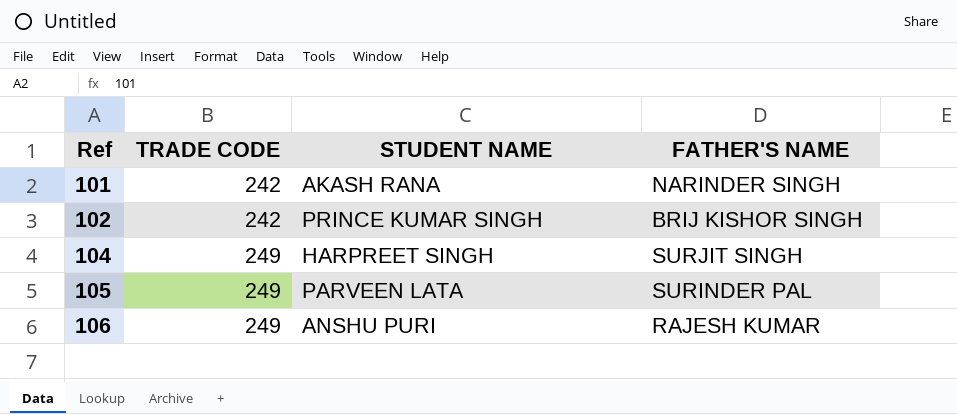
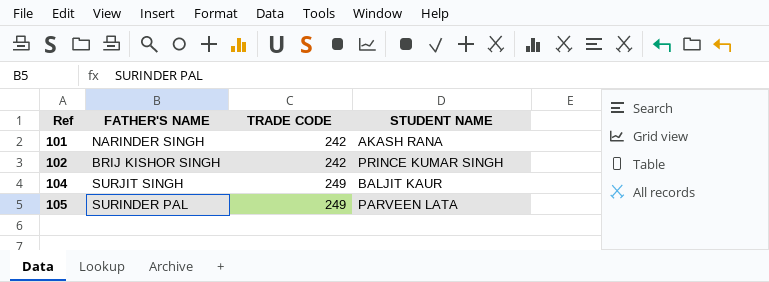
column FATHER'S NAME | position: 4 -> 2
row 106: 249 | ANSHU PURI | RAJESH KUMAR -> none
104 | STUDENT NAME: HARPREET SINGH -> BALJIT KAUR

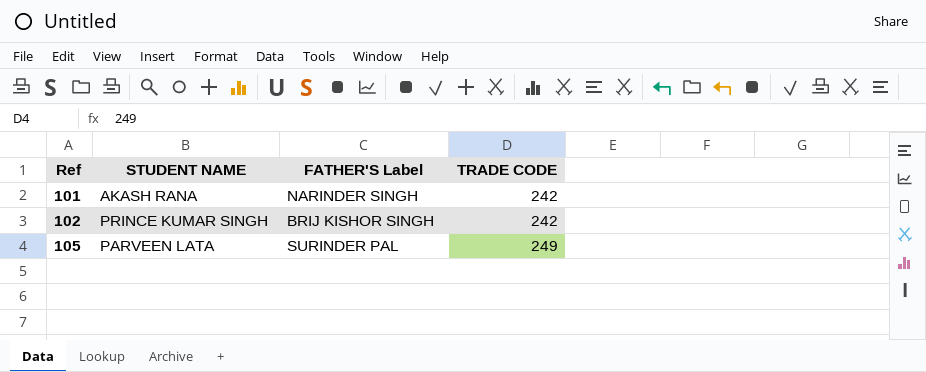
column STUDENT NAME | position: 4 -> 2
column name: FATHER'S NAME -> FATHER'S Label
row 104: SURJIT SINGH | 249 | BALJIT KAUR -> none

